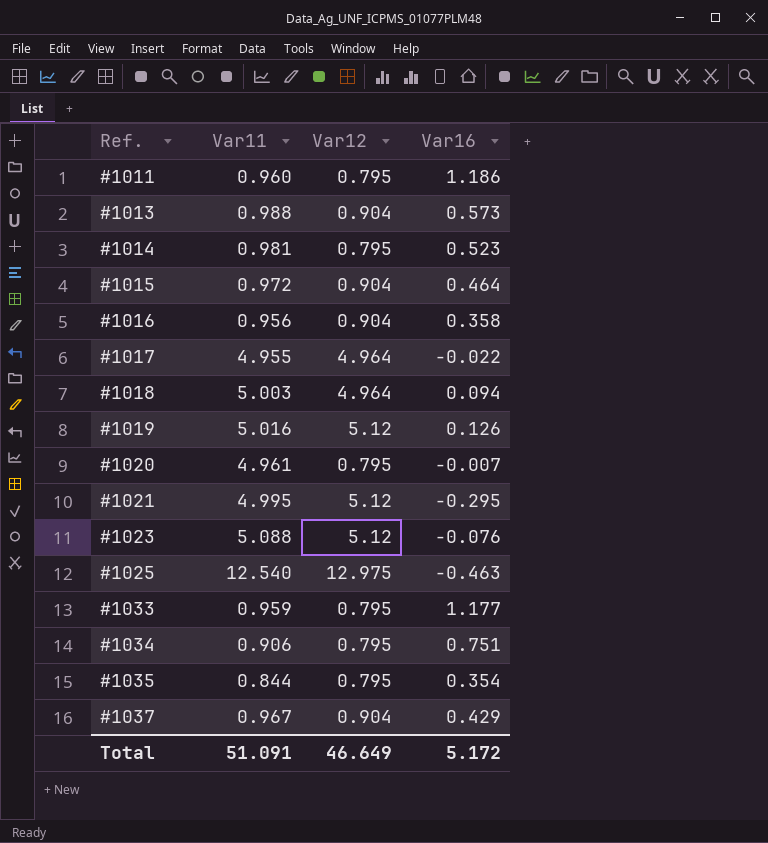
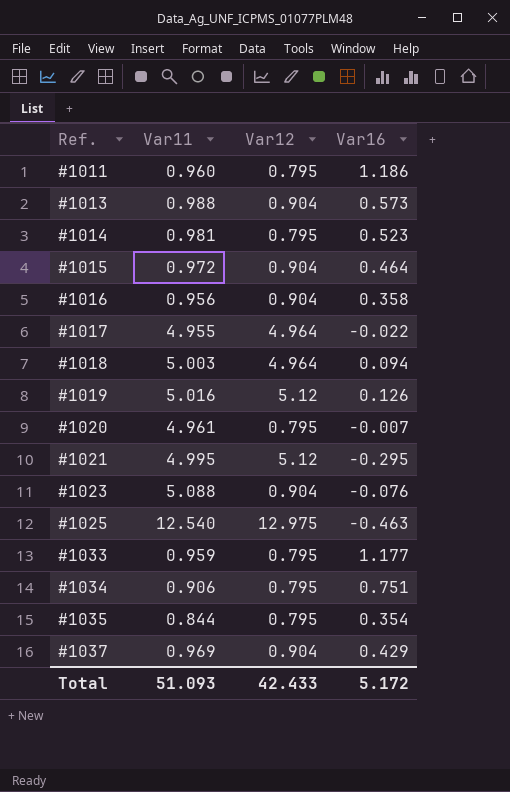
#1023 | Var12: 5.12 -> 0.904
#1037 | Var11: 0.967 -> 0.969
Total | Var11: 51.091 -> 51.093
Total | Var12: 46.649 -> 42.433

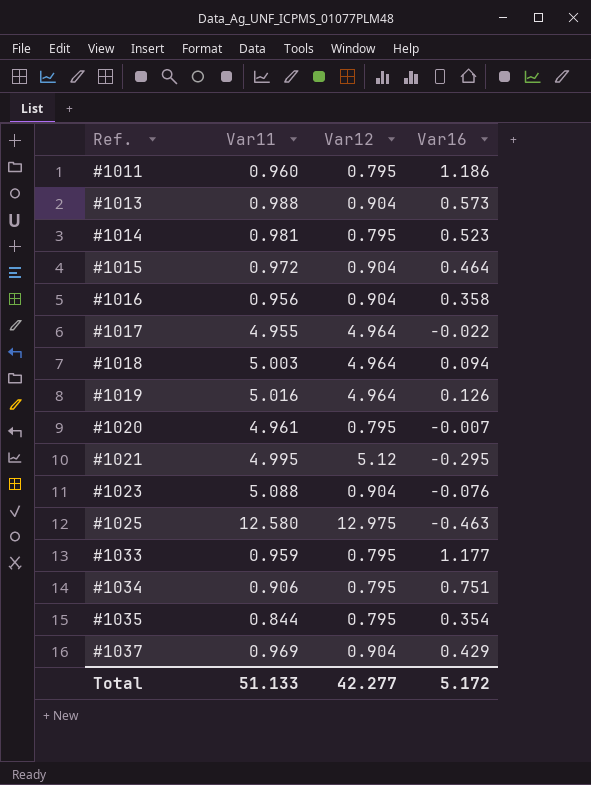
#1019 | Var12: 5.12 -> 4.964
#1025 | Var11: 12.540 -> 12.580
Total | Var11: 51.093 -> 51.133
Total | Var12: 42.433 -> 42.277

